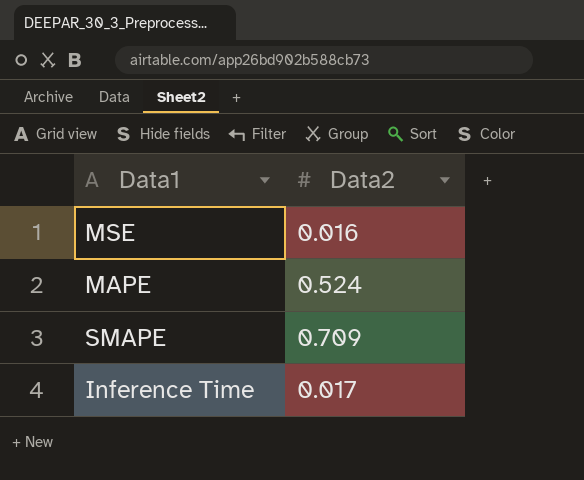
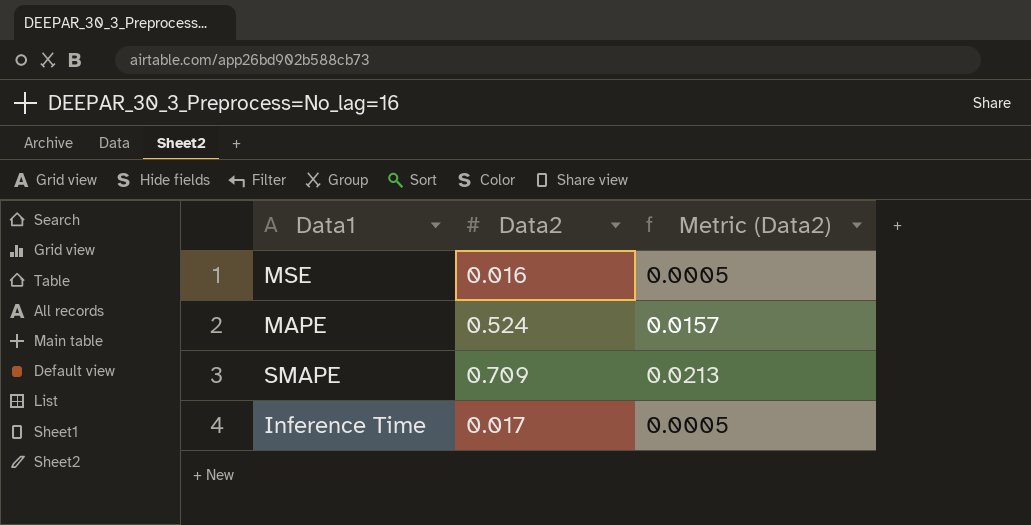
column Metric (Data2) | formula: none -> [Data2] * 0.03

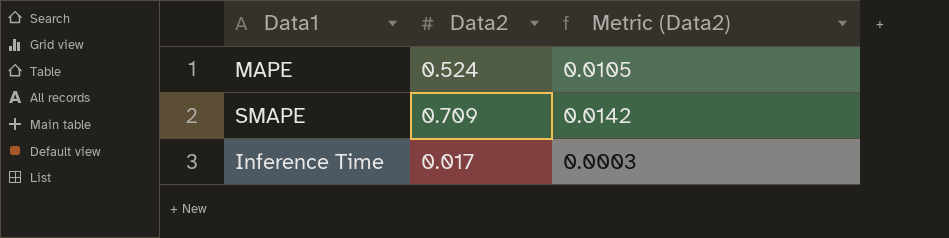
column Metric (Data2) | formula: [Data2] * 0.03 -> [Data2] * 0.02
row MSE: 0.016 | 0.0005 -> none

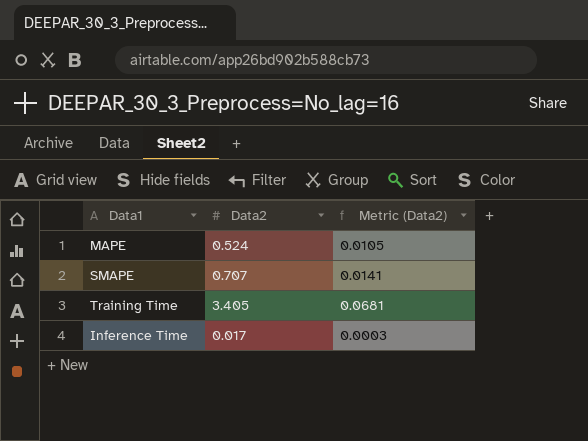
SMAPE | Data2: 0.709 -> 0.707
SMAPE | Metric (Data2): 0.0142 -> 0.0141
row Training Time: none -> 3.405 | 0.0681

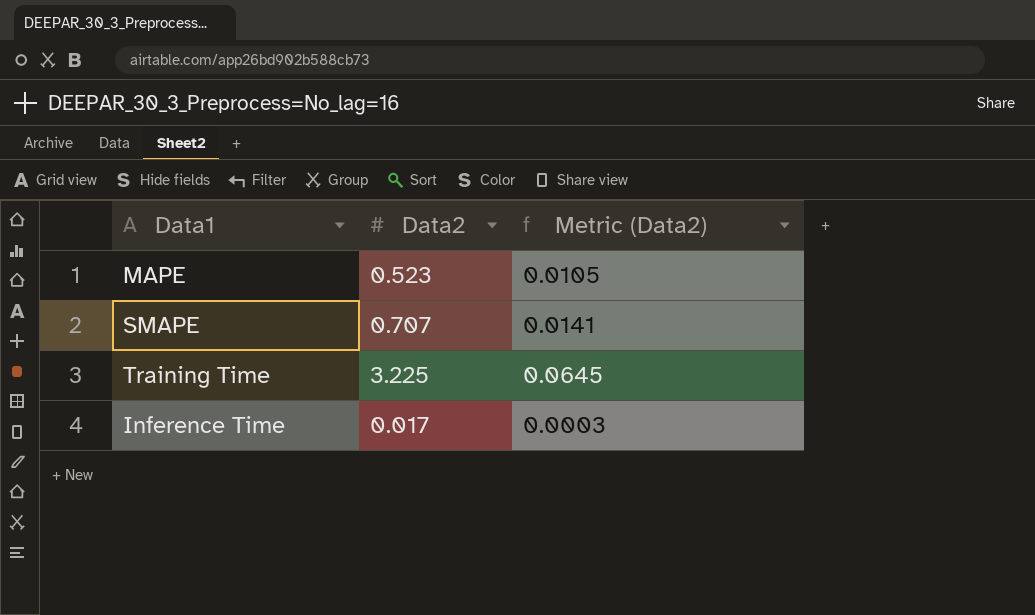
MAPE | Data2: 0.524 -> 0.523
Training Time | Data2: 3.405 -> 3.225
Training Time | Metric (Data2): 0.0681 -> 0.0645

